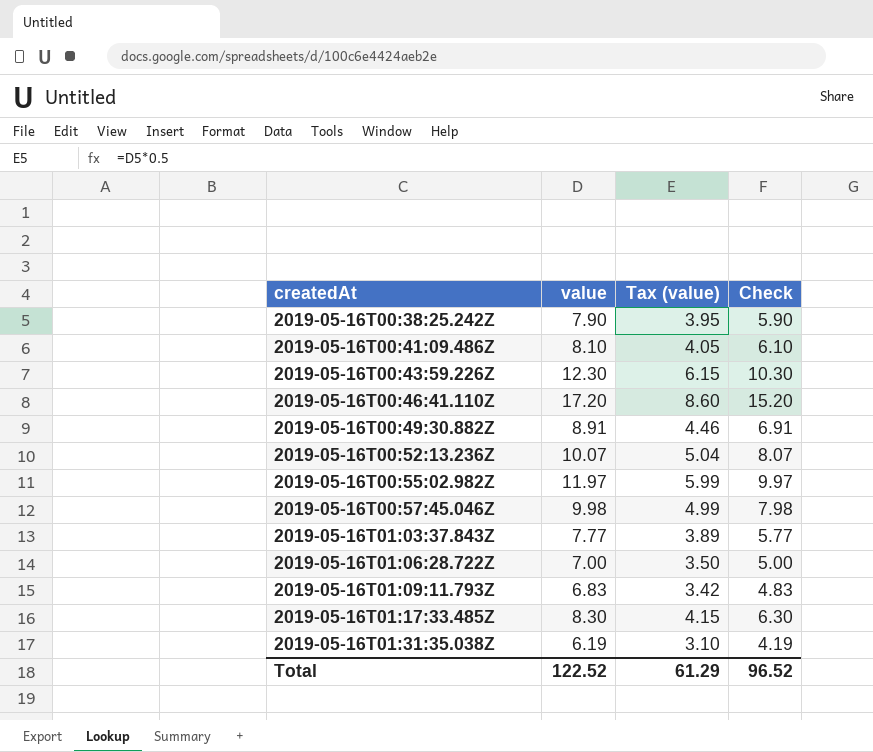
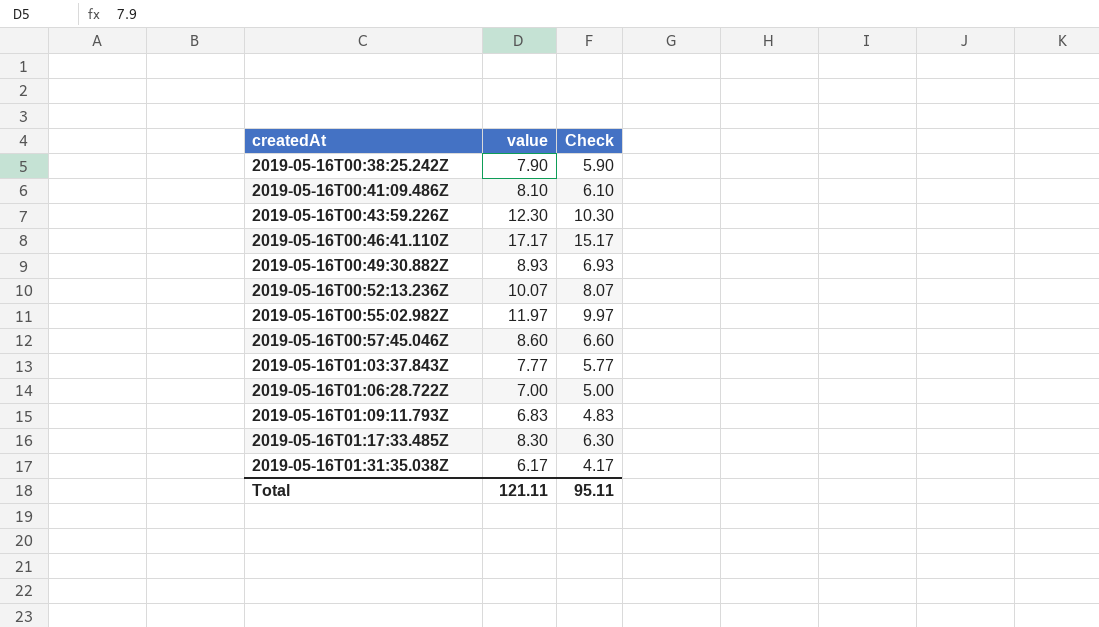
column Tax (value) | formula: [value] * 0.5 -> none
2019-05-16T00:46:41.110Z | value: 17.20 -> 17.17
2019-05-16T00:46:41.110Z | Check: 15.20 -> 15.17
2019-05-16T00:49:30.882Z | value: 8.91 -> 8.93
2019-05-16T00:49:30.882Z | Check: 6.91 -> 6.93
2019-05-16T00:57:45.046Z | value: 9.98 -> 8.60
2019-05-16T00:57:45.046Z | Check: 7.98 -> 6.60
2019-05-16T01:31:35.038Z | value: 6.19 -> 6.17
2019-05-16T01:31:35.038Z | Check: 4.19 -> 4.17
Total | value: 122.52 -> 121.11
Total | Check: 96.52 -> 95.11

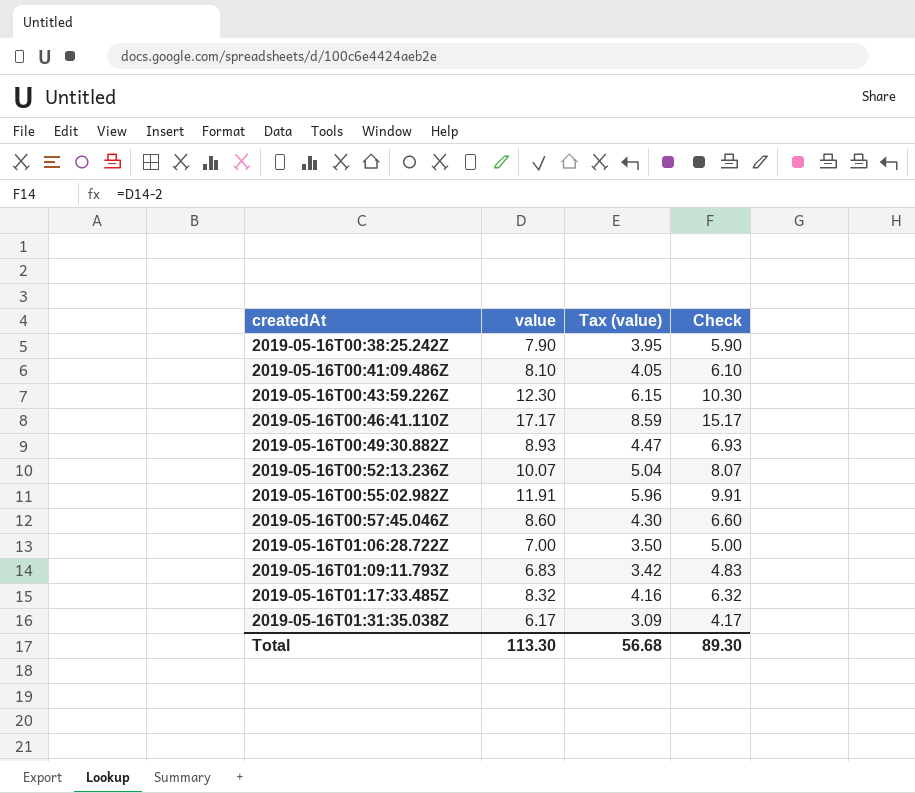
column Tax (value) | formula: none -> [value] * 0.5
row 2019-05-16T01:03:37.843Z: 7.77 | 5.77 -> none
2019-05-16T00:55:02.982Z | value: 11.97 -> 11.91
2019-05-16T00:55:02.982Z | Check: 9.97 -> 9.91
2019-05-16T01:17:33.485Z | value: 8.30 -> 8.32
2019-05-16T01:17:33.485Z | Check: 6.30 -> 6.32
Total | value: 121.11 -> 113.30
Total | Check: 95.11 -> 89.30

